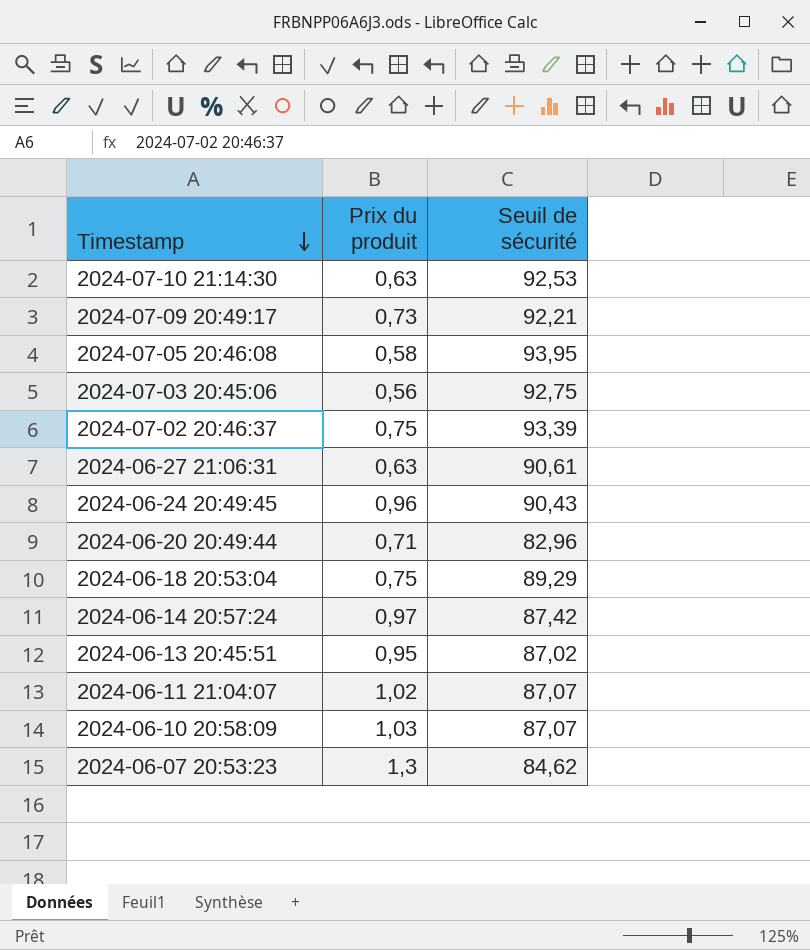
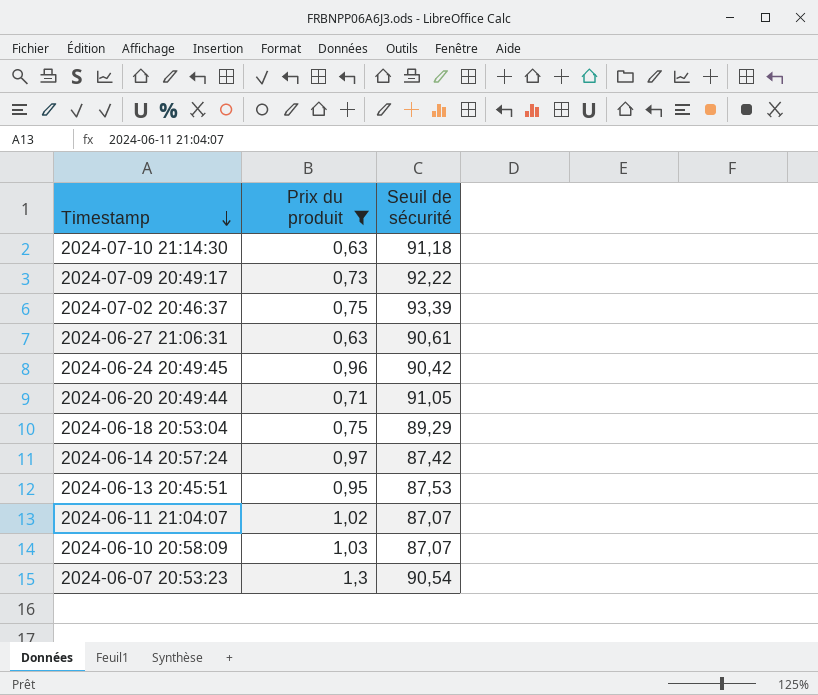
filter: none -> Prix du produit >= 0,63
2024-07-10 21:14:30 | Seuil de sécurité: 92,53 -> 91,18
2024-07-09 20:49:17 | Seuil de sécurité: 92,21 -> 92,22
2024-06-24 20:49:45 | Seuil de sécurité: 90,43 -> 90,42
2024-06-20 20:49:44 | Seuil de sécurité: 82,96 -> 91,05
2024-06-13 20:45:51 | Seuil de sécurité: 87,02 -> 87,53
2024-06-07 20:53:23 | Seuil de sécurité: 84,62 -> 90,54

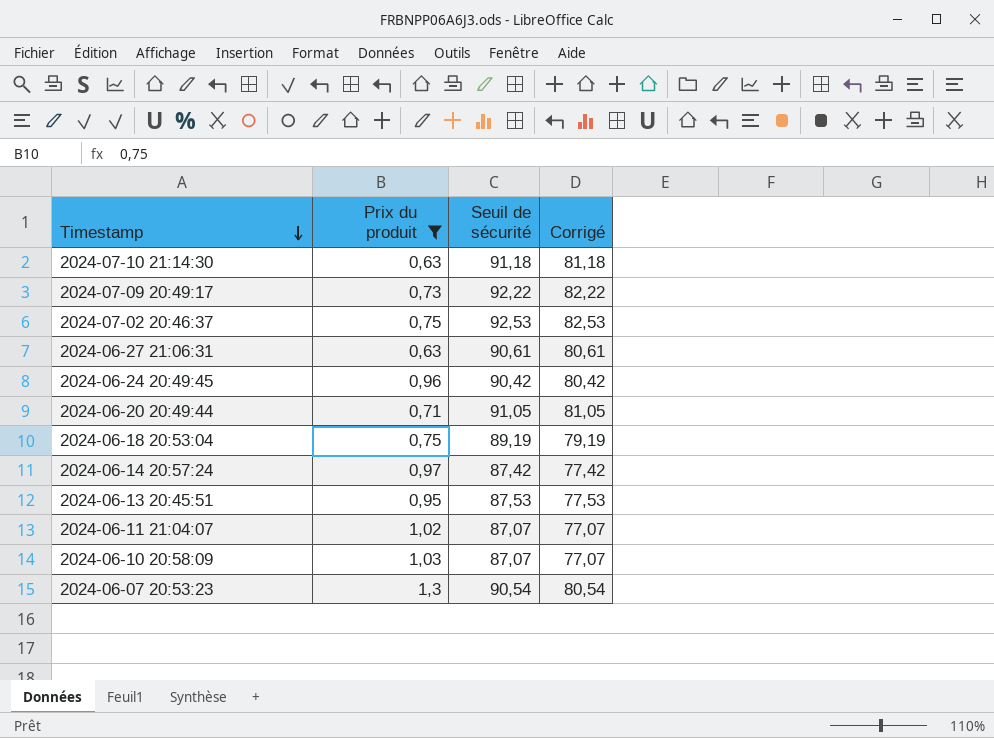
column Corrigé | formula: none -> [Seuil de sécurité] - 10
2024-07-02 20:46:37 | Seuil de sécurité: 93,39 -> 92,53
2024-06-18 20:53:04 | Seuil de sécurité: 89,29 -> 89,19

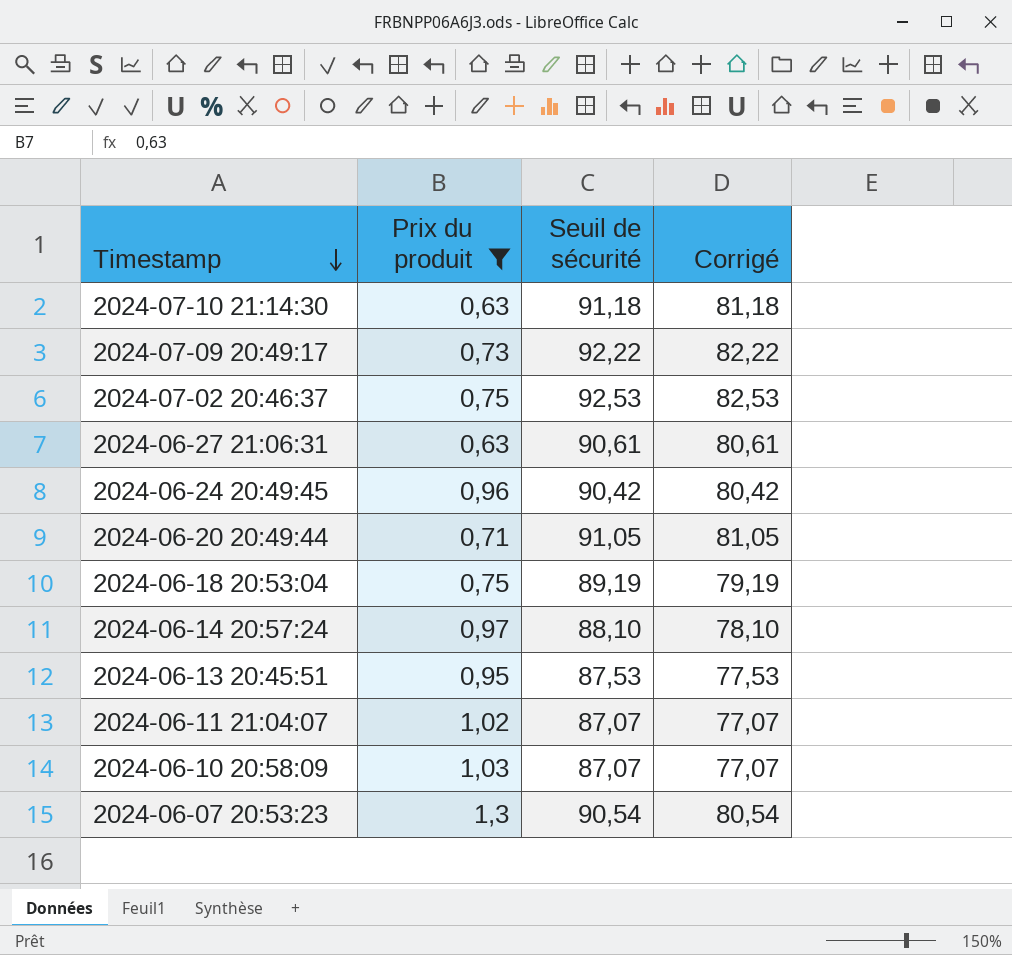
2024-06-14 20:57:24 | Seuil de sécurité: 87,42 -> 88,10
2024-06-14 20:57:24 | Corrigé: 77,42 -> 78,10

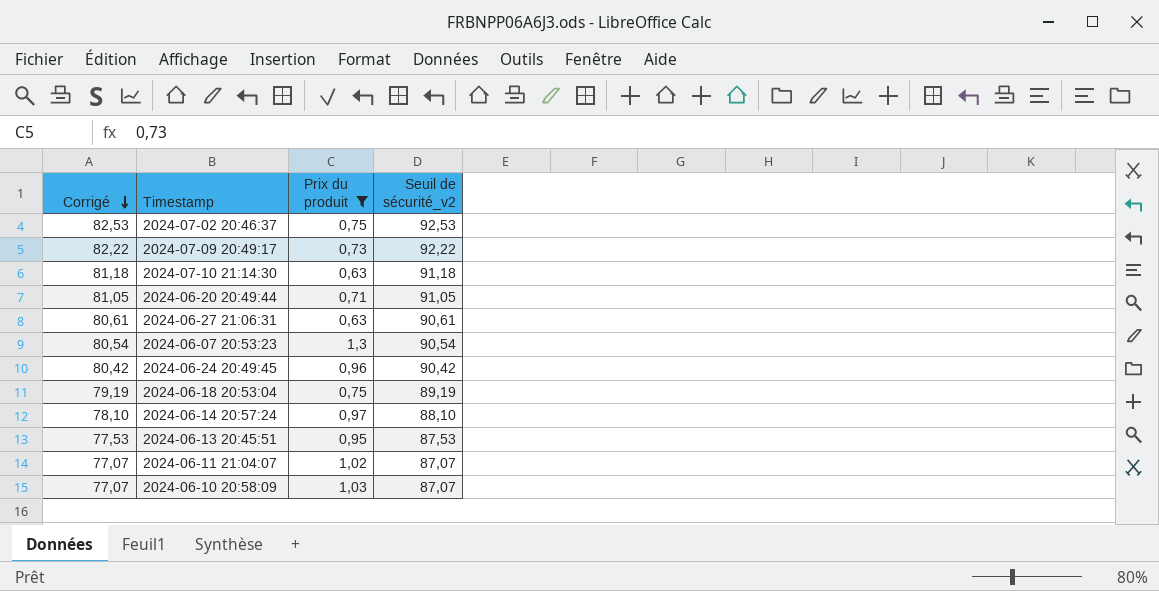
row order: Timestamp descending -> Corrigé descending
column Corrigé | position: 4 -> 1
column name: Seuil de sécurité -> Seuil de sécurité_v2

